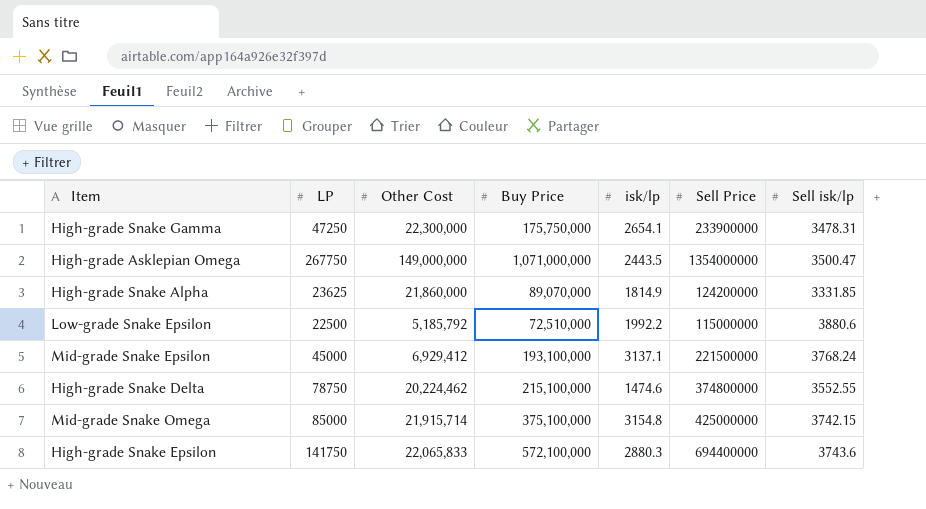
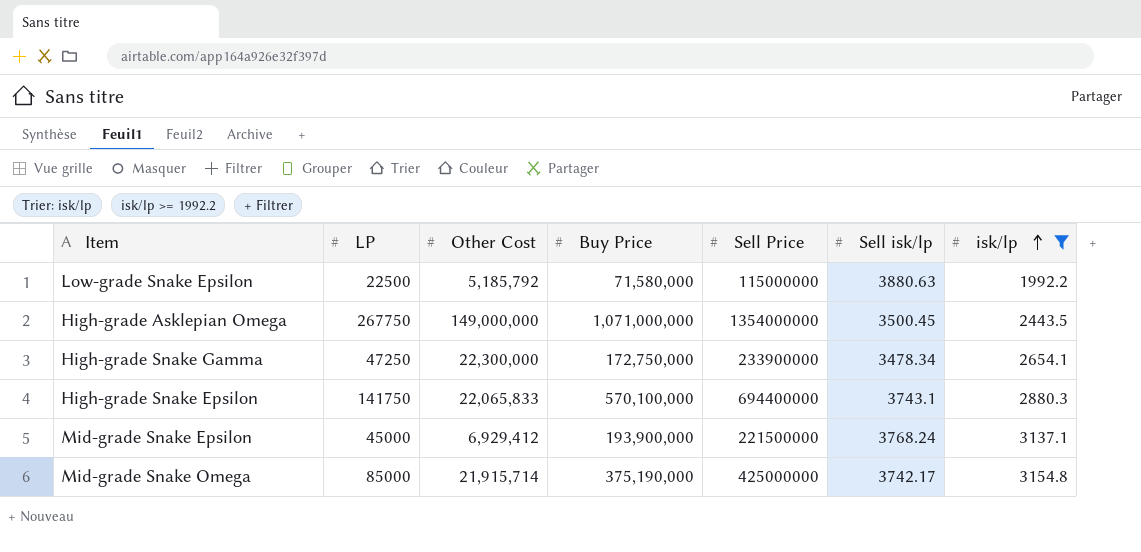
filter: none -> isk/lp >= 1992.2
row order: none -> isk/lp ascending
column isk/lp | position: 5 -> 7
Low-grade Snake Epsilon | Buy Price: 72,510,000 -> 71,580,000
Low-grade Snake Epsilon | Sell isk/lp: 3880.6 -> 3880.63
High-grade Asklepian Omega | Sell isk/lp: 3500.47 -> 3500.45
High-grade Snake Gamma | Buy Price: 175,750,000 -> 172,750,000
High-grade Snake Gamma | Sell isk/lp: 3478.31 -> 3478.34
High-grade Snake Epsilon | Buy Price: 572,100,000 -> 570,100,000
High-grade Snake Epsilon | Sell isk/lp: 3743.6 -> 3743.1
Mid-grade Snake Epsilon | Buy Price: 193,100,000 -> 193,900,000
Mid-grade Snake Omega | Buy Price: 375,100,000 -> 375,190,000
Mid-grade Snake Omega | Sell isk/lp: 3742.15 -> 3742.17

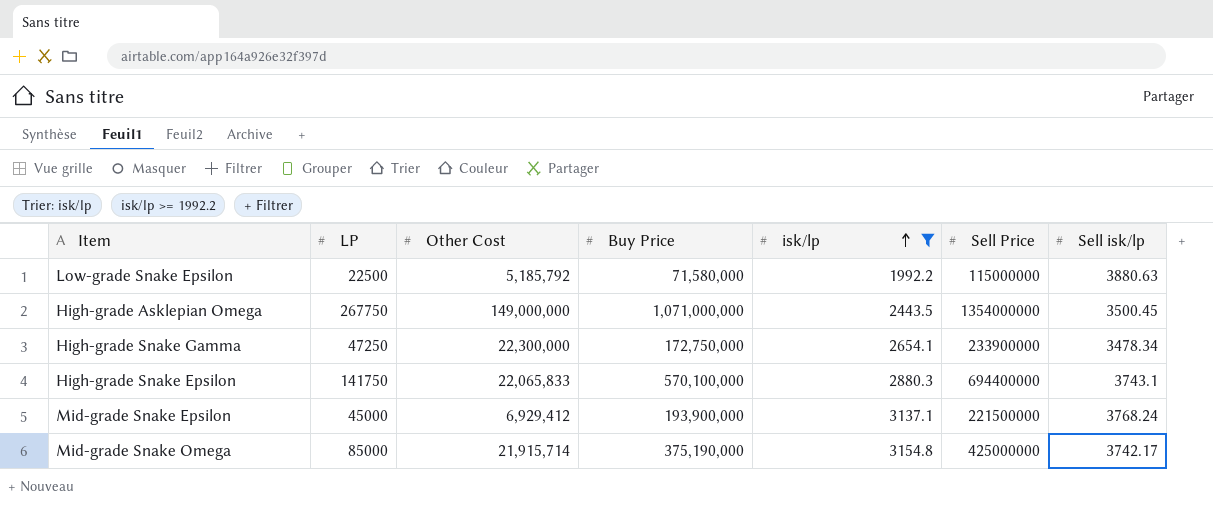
column isk/lp | position: 7 -> 5

